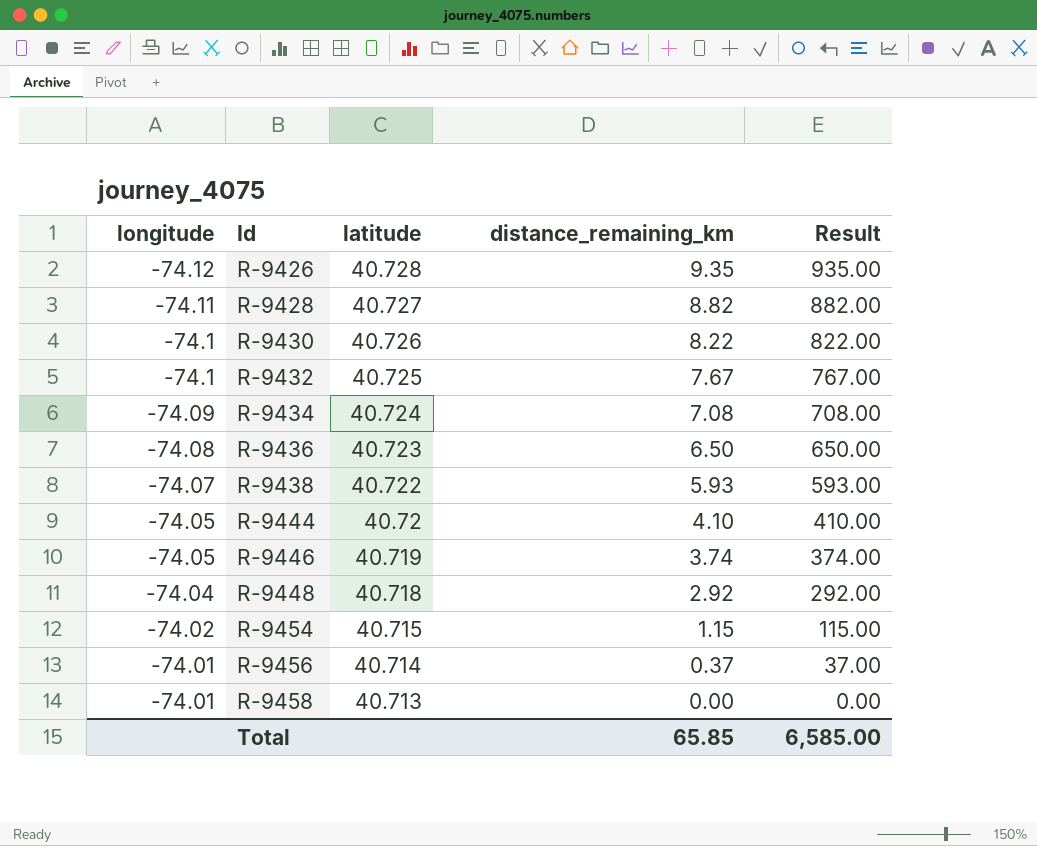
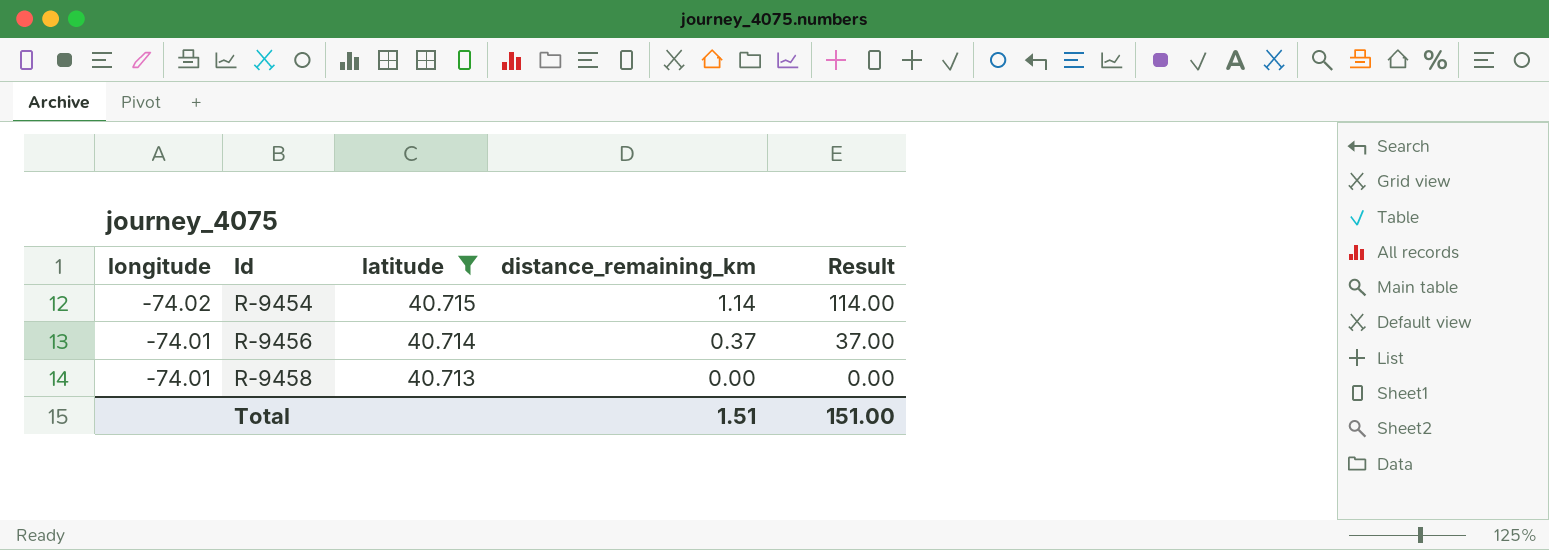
filter: none -> latitude <= 40.715
R-9454 | distance_remaining_km: 1.15 -> 1.14
R-9454 | Result: 115.00 -> 114.00
Total | distance_remaining_km: 65.85 -> 1.51
Total | Result: 6,585.00 -> 151.00

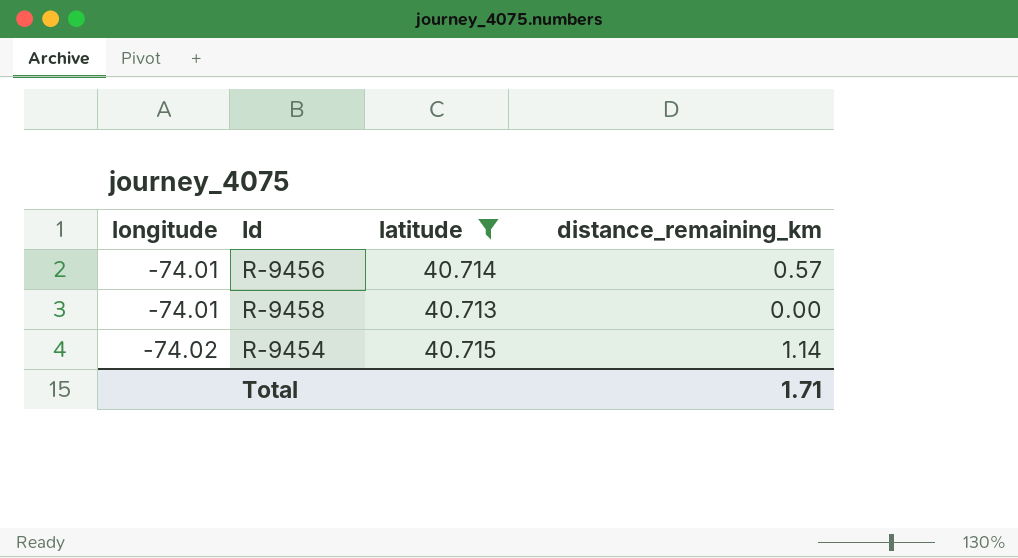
row order: longitude ascending -> longitude descending
column Result | formula: [distance_remaining_km] * 100 -> none
R-9456 | distance_remaining_km: 0.37 -> 0.57
Total | distance_remaining_km: 1.51 -> 1.71

